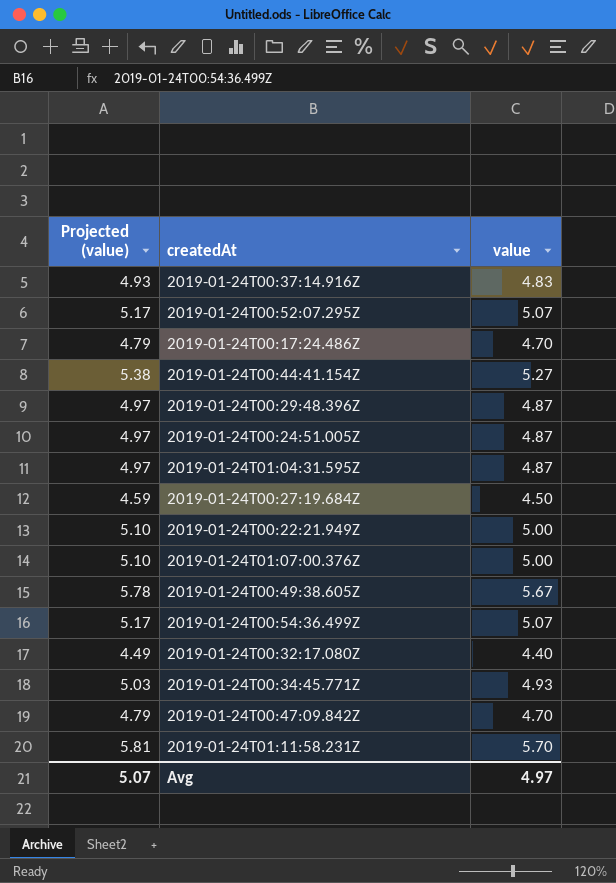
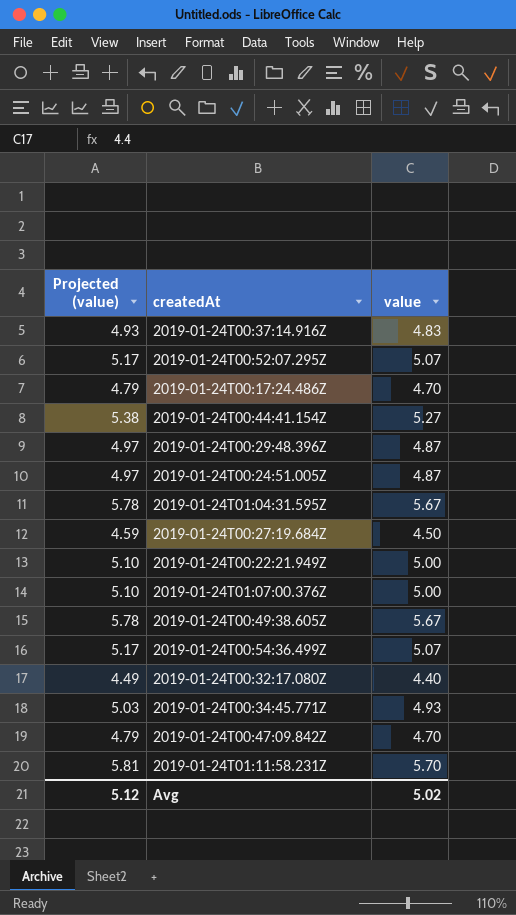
2019-01-24T01:04:31.595Z | Projected (value): 4.97 -> 5.78
2019-01-24T01:04:31.595Z | value: 4.87 -> 5.67
Avg | Projected (value): 5.07 -> 5.12
Avg | value: 4.97 -> 5.02

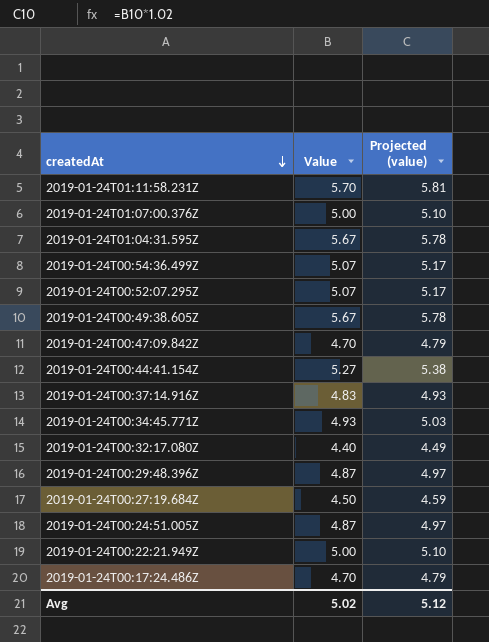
row order: none -> createdAt descending
column name: value -> Value
column Projected (value) | position: 1 -> 3

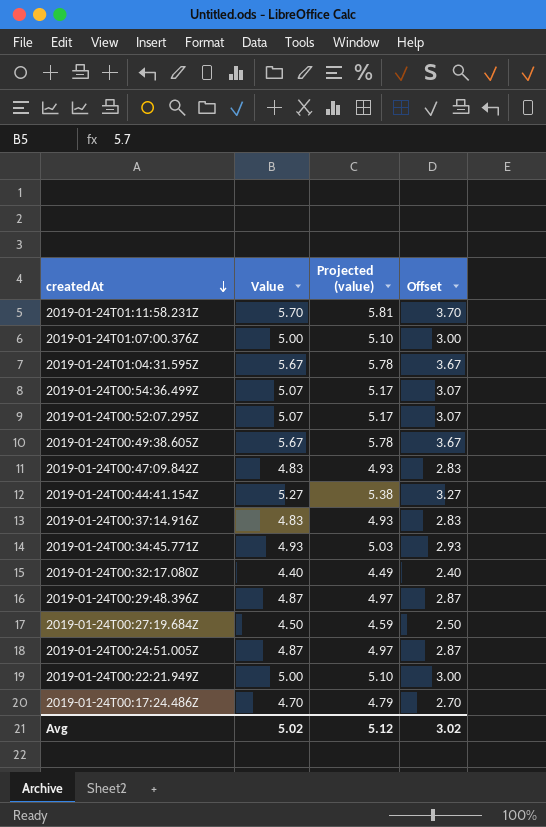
column Offset | formula: none -> [Value] - 2
2019-01-24T00:47:09.842Z | Value: 4.70 -> 4.83
2019-01-24T00:47:09.842Z | Projected (value): 4.79 -> 4.93

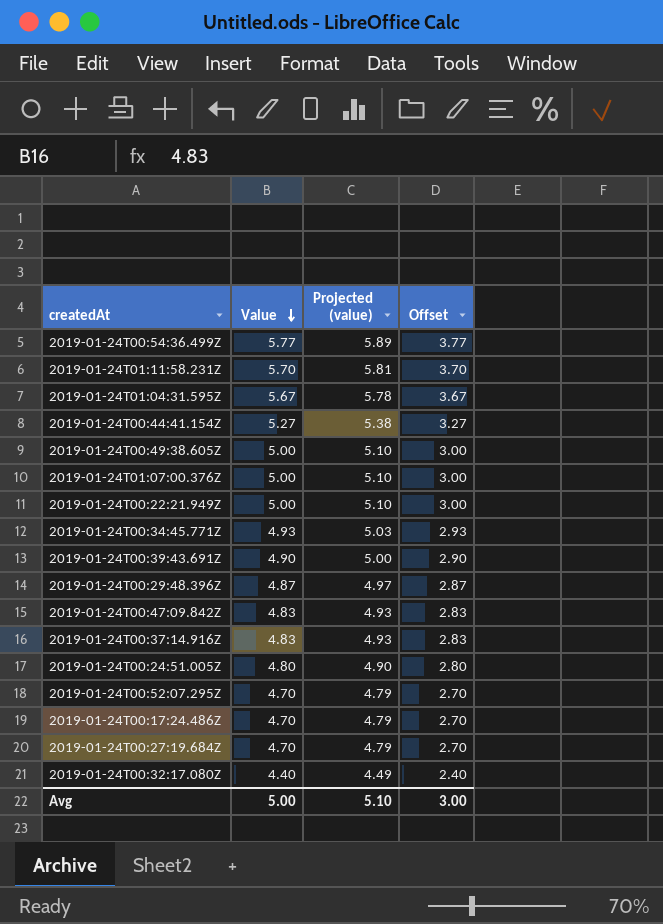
row order: createdAt descending -> Value descending
2019-01-24T00:54:36.499Z | Value: 5.07 -> 5.77
2019-01-24T00:54:36.499Z | Projected (value): 5.17 -> 5.89
2019-01-24T00:54:36.499Z | Offset: 3.07 -> 3.77
2019-01-24T00:49:38.605Z | Value: 5.67 -> 5.00
2019-01-24T00:49:38.605Z | Projected (value): 5.78 -> 5.10
2019-01-24T00:49:38.605Z | Offset: 3.67 -> 3.00
row 2019-01-24T00:39:43.691Z: none -> 4.90 | 5.00 | 2.90
2019-01-24T00:24:51.005Z | Value: 4.87 -> 4.80
2019-01-24T00:24:51.005Z | Projected (value): 4.97 -> 4.90
2019-01-24T00:24:51.005Z | Offset: 2.87 -> 2.80
2019-01-24T00:52:07.295Z | Value: 5.07 -> 4.70
2019-01-24T00:52:07.295Z | Projected (value): 5.17 -> 4.79
2019-01-24T00:52:07.295Z | Offset: 3.07 -> 2.70
2019-01-24T00:27:19.684Z | Value: 4.50 -> 4.70
2019-01-24T00:27:19.684Z | Projected (value): 4.59 -> 4.79
2019-01-24T00:27:19.684Z | Offset: 2.50 -> 2.70
Avg | Value: 5.02 -> 5.00
Avg | Projected (value): 5.12 -> 5.10
Avg | Offset: 3.02 -> 3.00

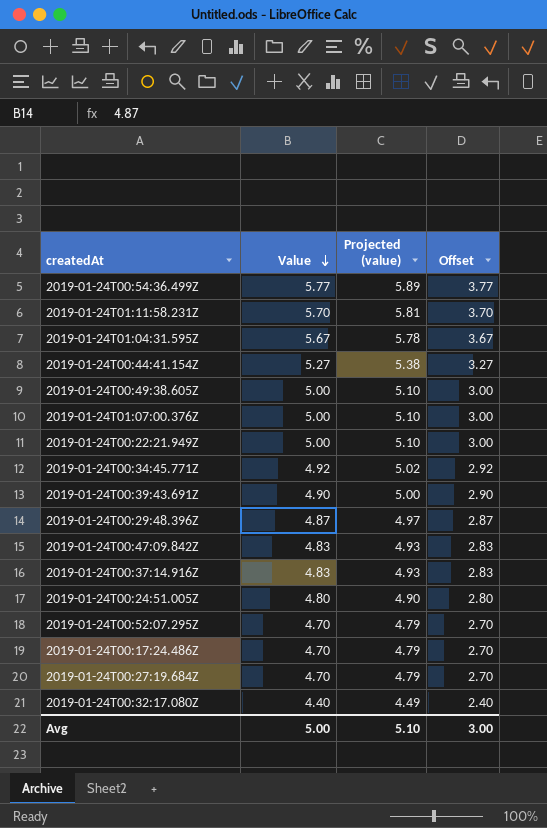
2019-01-24T00:34:45.771Z | Value: 4.93 -> 4.92
2019-01-24T00:34:45.771Z | Projected (value): 5.03 -> 5.02
2019-01-24T00:34:45.771Z | Offset: 2.93 -> 2.92

